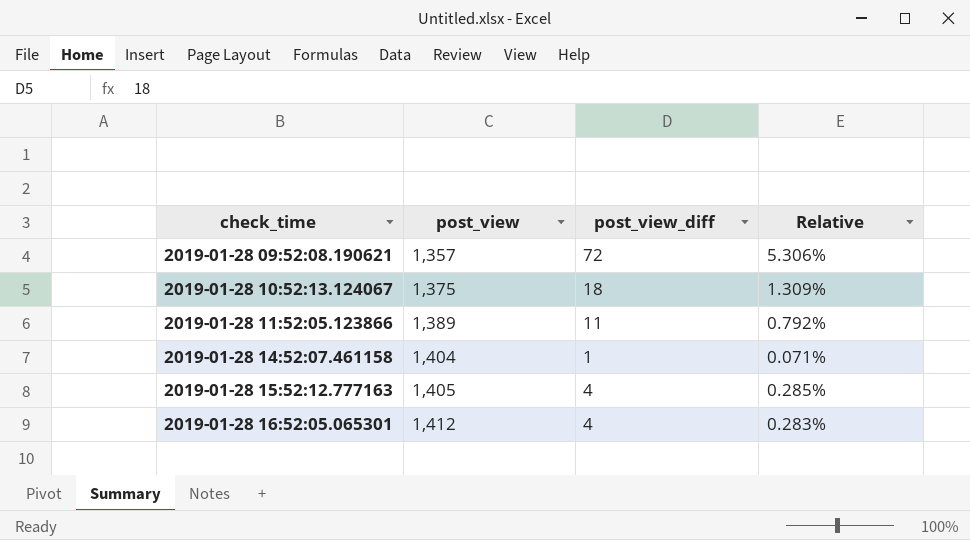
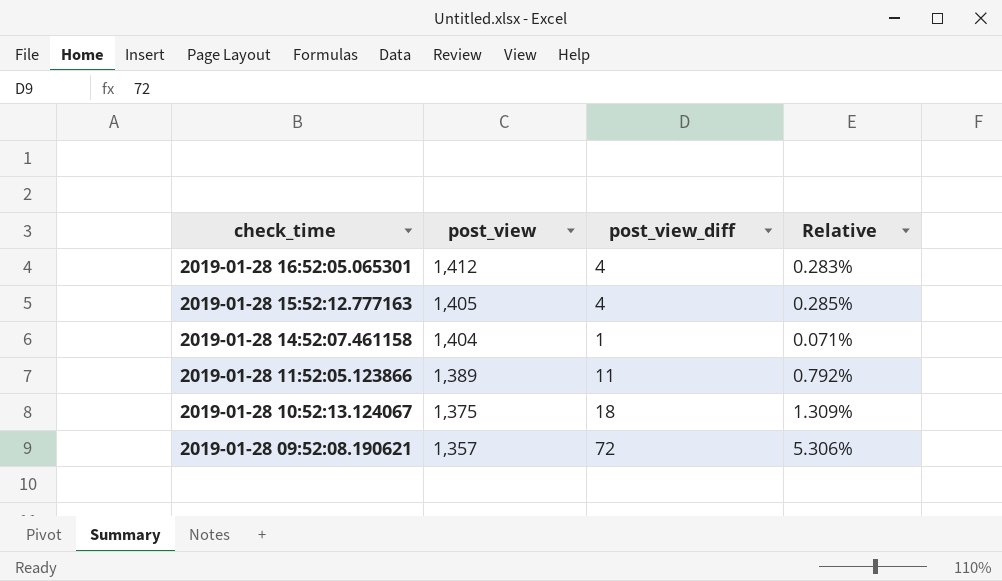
row order: check_time ascending -> check_time descending

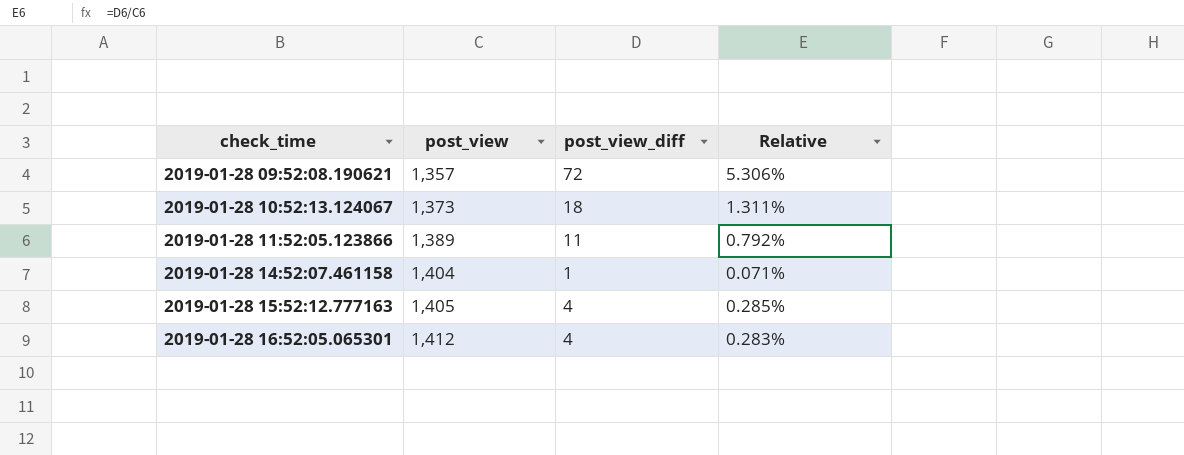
row order: check_time descending -> check_time ascending
2019-01-28 10:52:13.124067 | post_view: 1,375 -> 1,373
2019-01-28 10:52:13.124067 | Relative: 1.309% -> 1.311%

